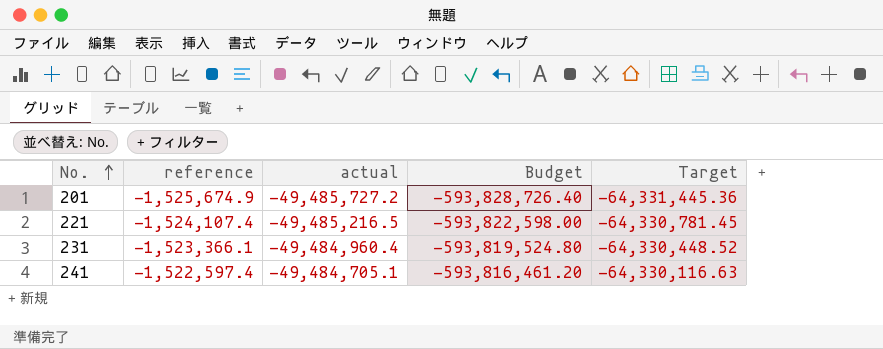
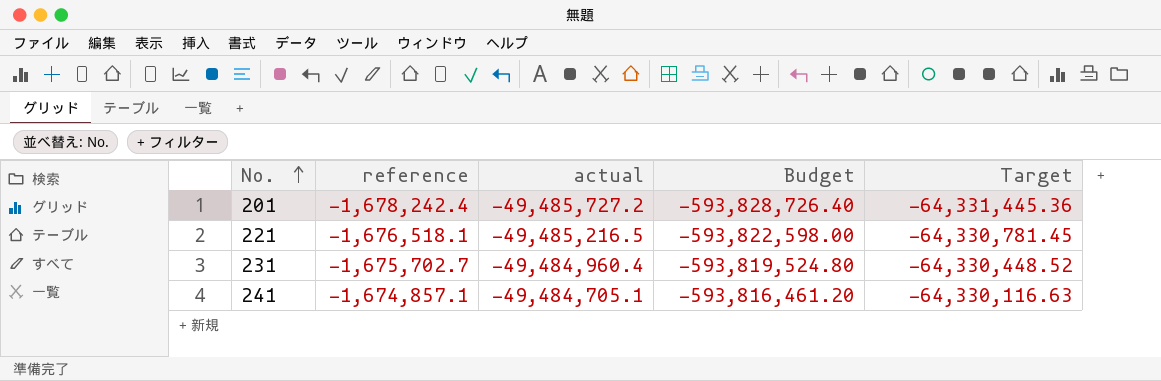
201 | reference: -1,525,674.9 -> -1,678,242.4
221 | reference: -1,524,107.4 -> -1,676,518.1
231 | reference: -1,523,366.1 -> -1,675,702.7
241 | reference: -1,522,597.4 -> -1,674,857.1

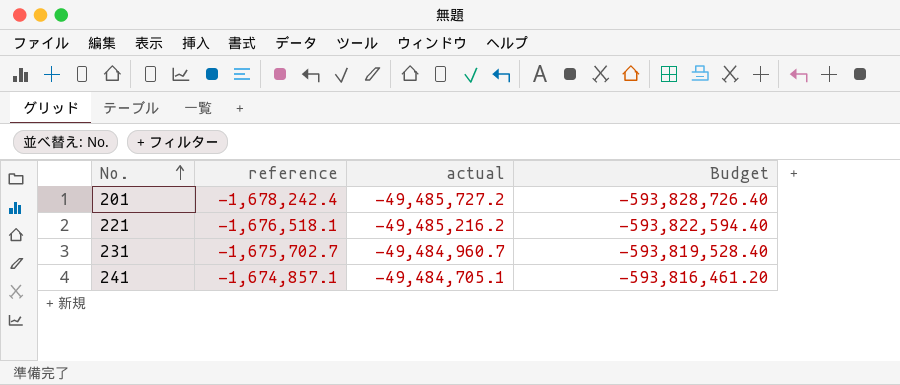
column Target | formula: [actual] * 1.3 -> none
221 | actual: -49,485,216.5 -> -49,485,216.2
221 | Budget: -593,822,598.00 -> -593,822,594.40
231 | actual: -49,484,960.4 -> -49,484,960.7
231 | Budget: -593,819,524.80 -> -593,819,528.40

